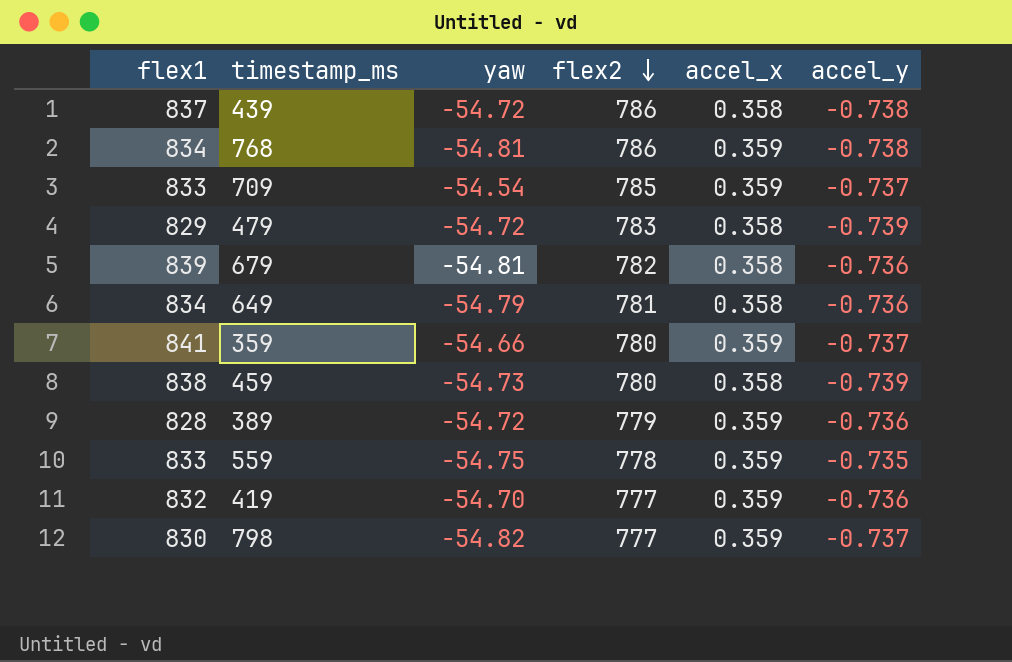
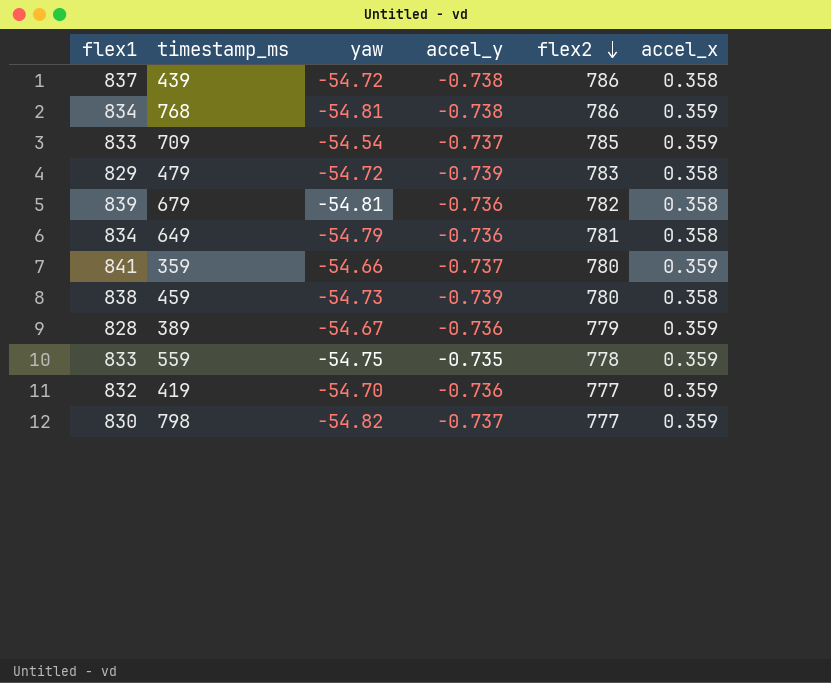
column accel_y | position: 6 -> 4
389 | yaw: -54.72 -> -54.67

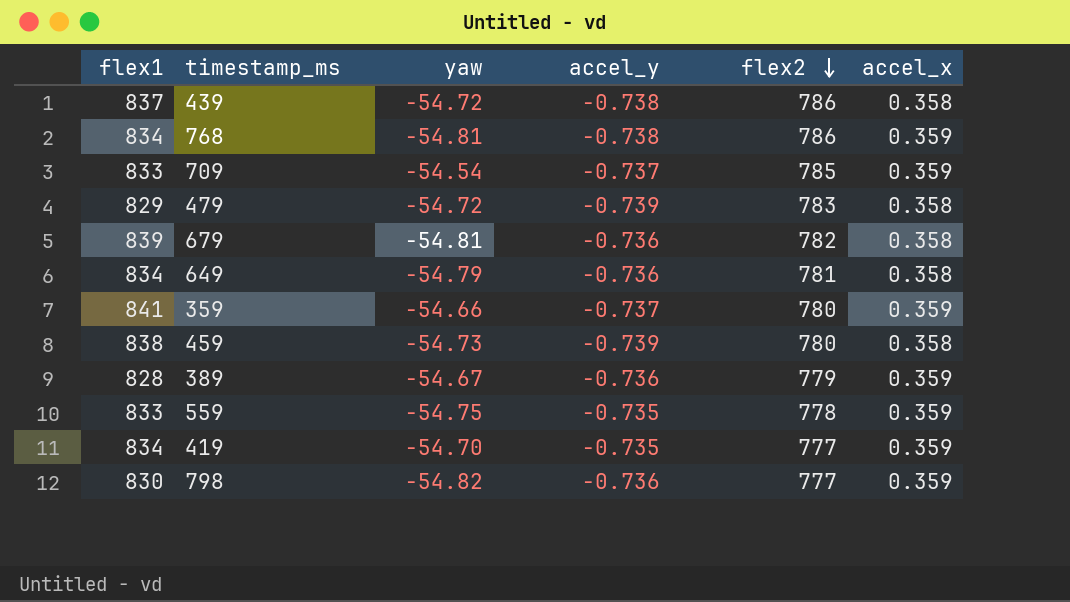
419 | flex1: 832 -> 834
419 | accel_y: -0.736 -> -0.735
798 | accel_y: -0.737 -> -0.736

